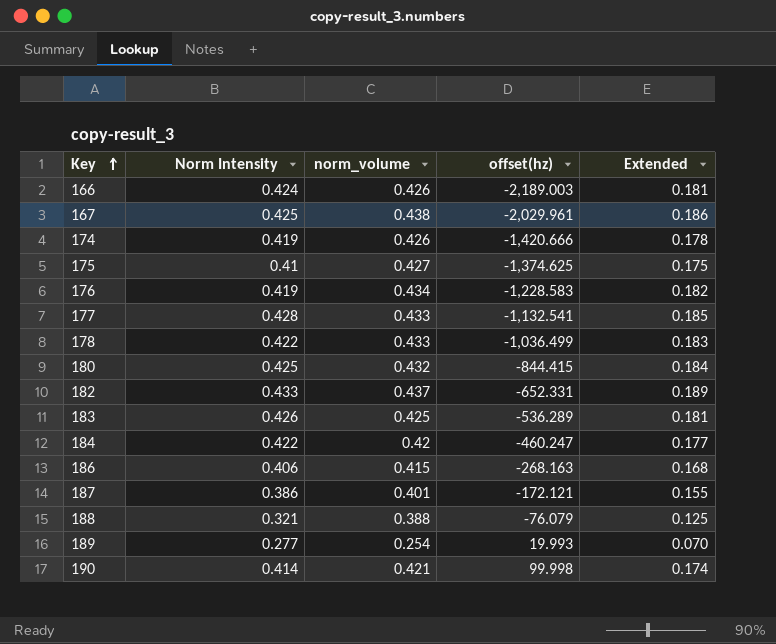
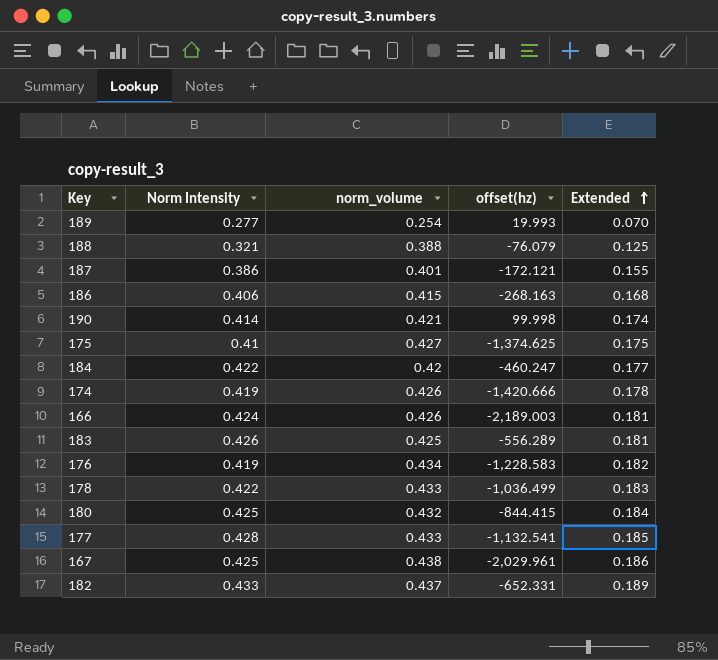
row order: Key ascending -> Extended ascending
183 | offset(hz): -536.289 -> -556.289

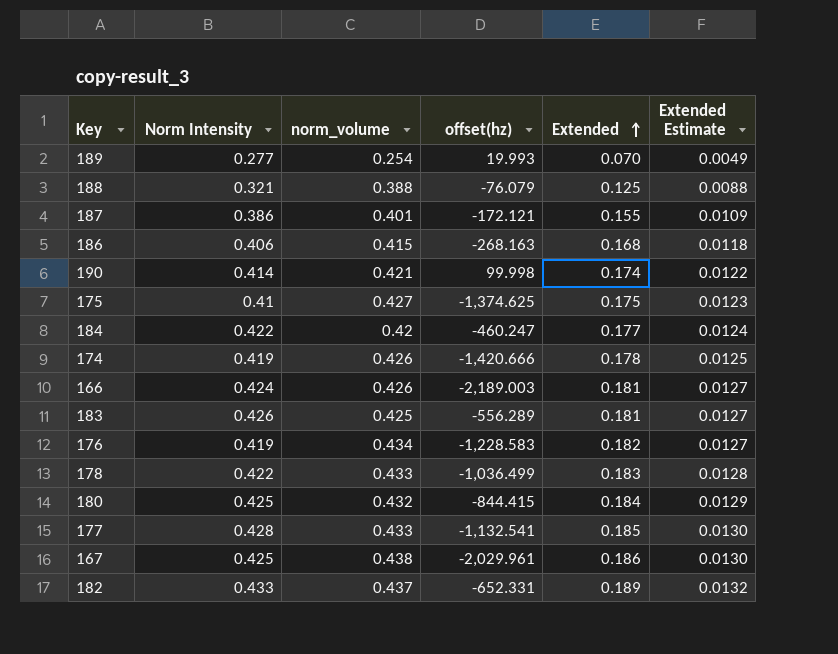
column Extended Estimate | formula: none -> [Extended] * 0.07

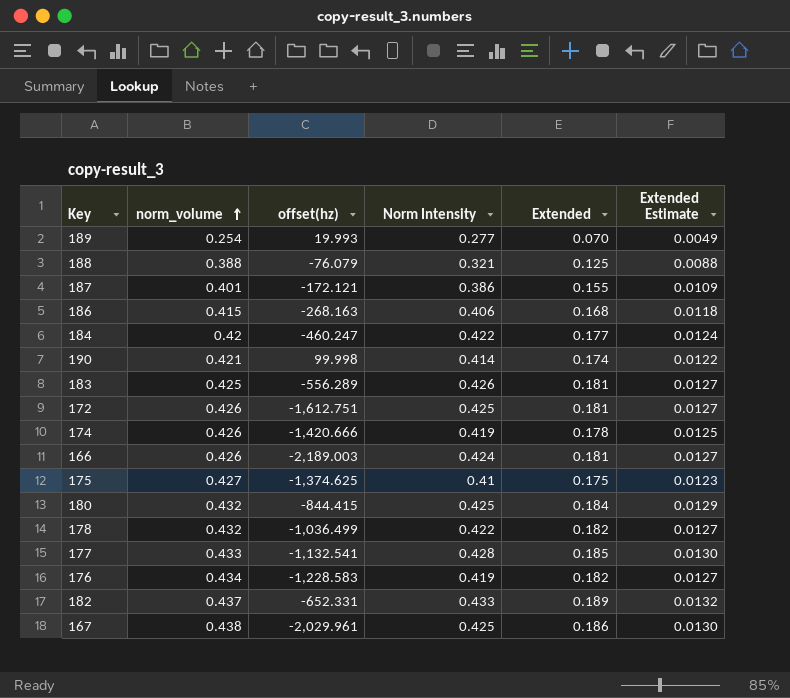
row order: Extended ascending -> norm_volume ascending
column Norm Intensity | position: 2 -> 4
row 172: none -> 0.426 | -1,612.751 | 0.425 | 0.181 | 0.0127
178 | norm_volume: 0.433 -> 0.432
178 | Extended: 0.183 -> 0.182
178 | Extended Estimate: 0.0128 -> 0.0127

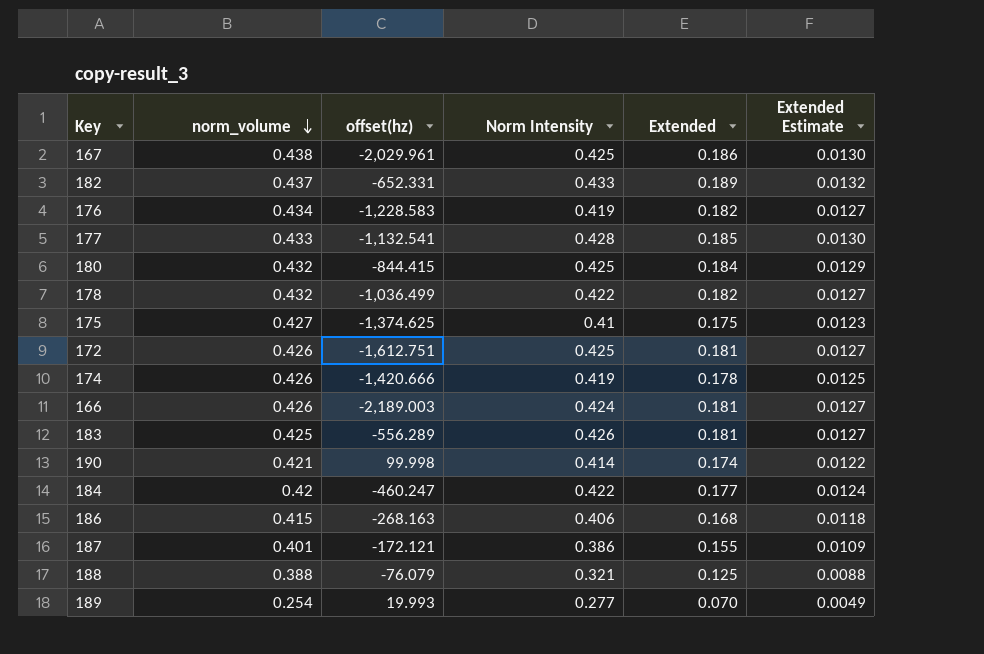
row order: norm_volume ascending -> norm_volume descending

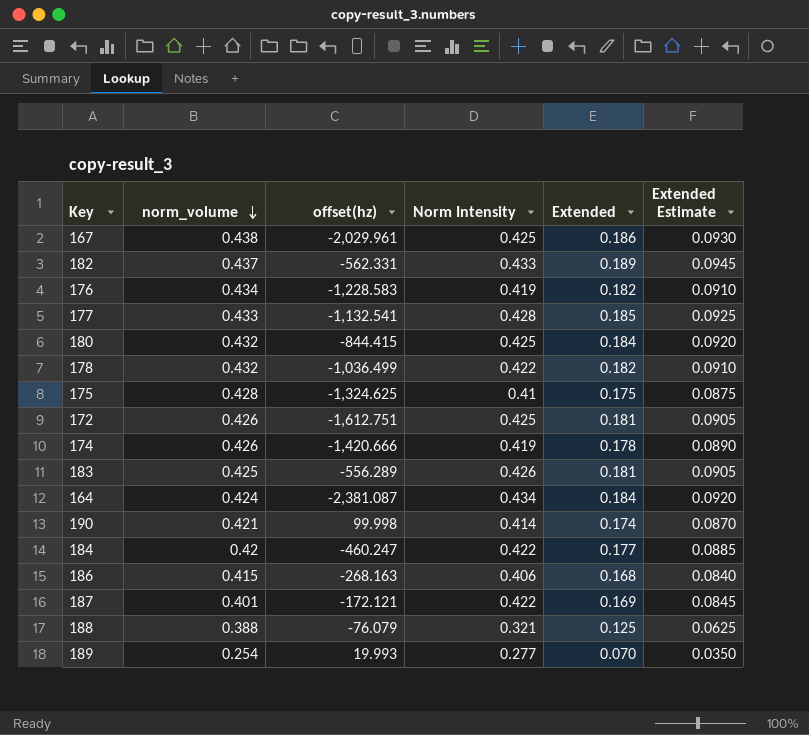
column Extended Estimate | formula: [Extended] * 0.07 -> [Extended] * 0.5
row 166: 0.426 | -2,189.003 | 0.424 | 0.181 | 0.0127 -> none
182 | offset(hz): -652.331 -> -562.331
175 | norm_volume: 0.427 -> 0.428
175 | offset(hz): -1,374.625 -> -1,324.625
row 164: none -> 0.424 | -2,381.087 | 0.434 | 0.184 | 0.0920
187 | Norm Intensity: 0.386 -> 0.422
187 | Extended: 0.155 -> 0.169

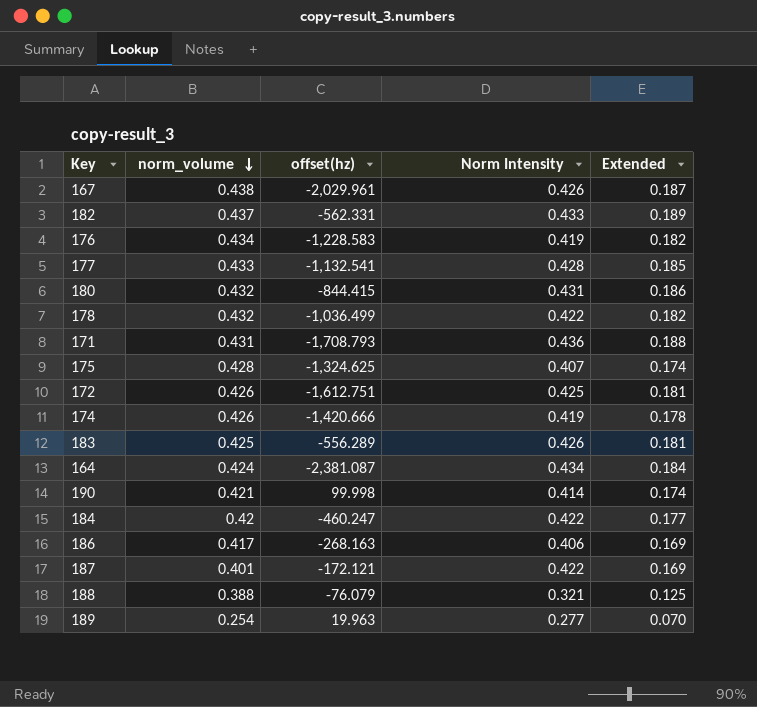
column Extended Estimate | formula: [Extended] * 0.5 -> none
167 | Norm Intensity: 0.425 -> 0.426
167 | Extended: 0.186 -> 0.187
180 | Norm Intensity: 0.425 -> 0.431
180 | Extended: 0.184 -> 0.186
row 171: none -> 0.431 | -1,708.793 | 0.436 | 0.188
175 | Norm Intensity: 0.41 -> 0.407
175 | Extended: 0.175 -> 0.174
186 | norm_volume: 0.415 -> 0.417
186 | Extended: 0.168 -> 0.169
189 | offset(hz): 19.993 -> 19.963

